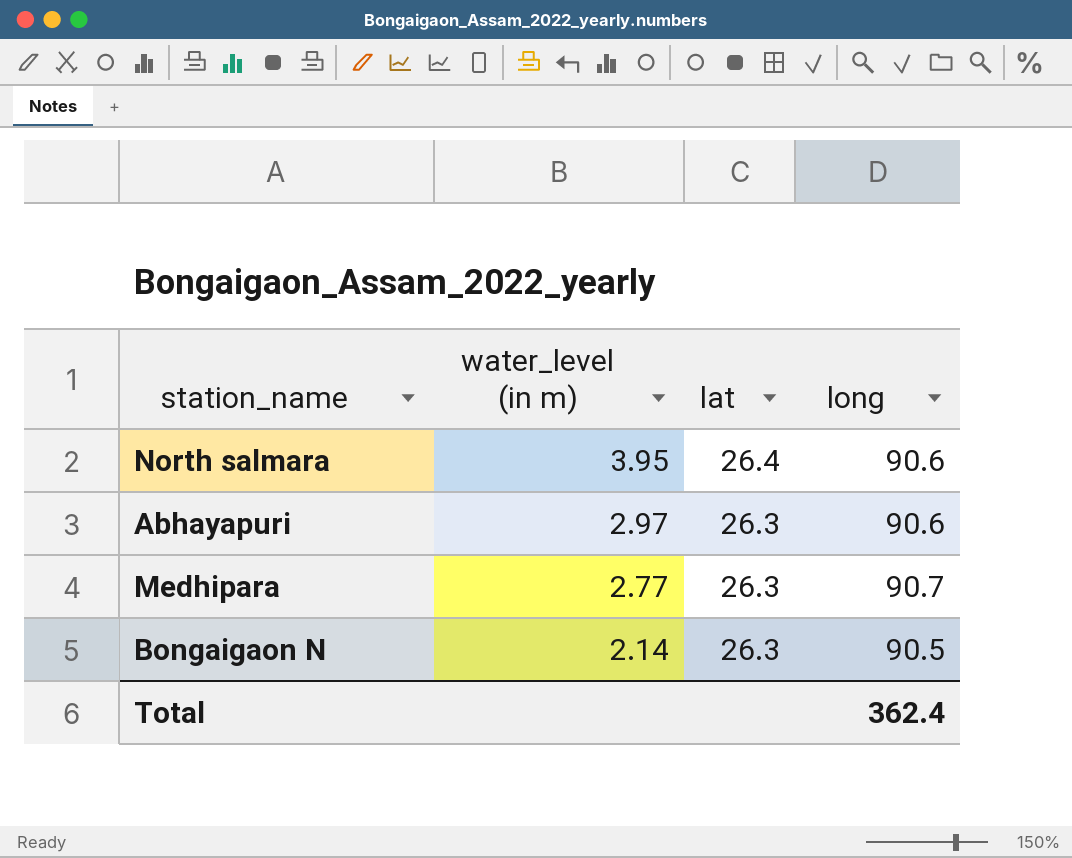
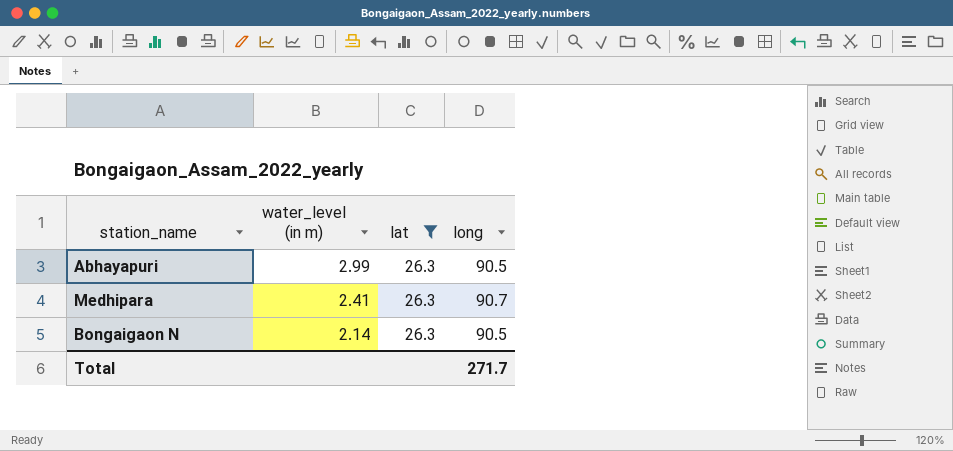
filter: none -> lat = 26.3
Abhayapuri | water_level (in m): 2.97 -> 2.99
Abhayapuri | long: 90.6 -> 90.5
Medhipara | water_level (in m): 2.77 -> 2.41
Total | long: 362.4 -> 271.7

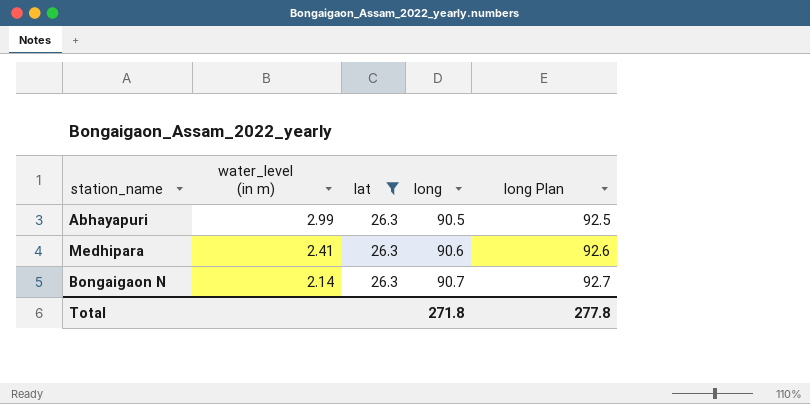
column long Plan | formula: none -> [long] + 2
Medhipara | long: 90.7 -> 90.6
Bongaigaon N | long: 90.5 -> 90.7
Total | long: 271.7 -> 271.8

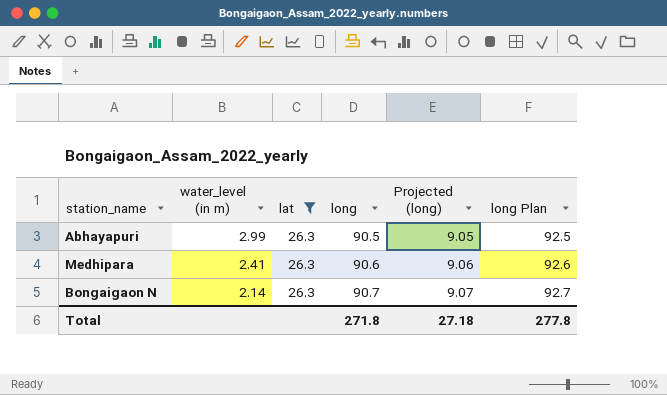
column Projected (long) | formula: none -> [long] * 0.1

